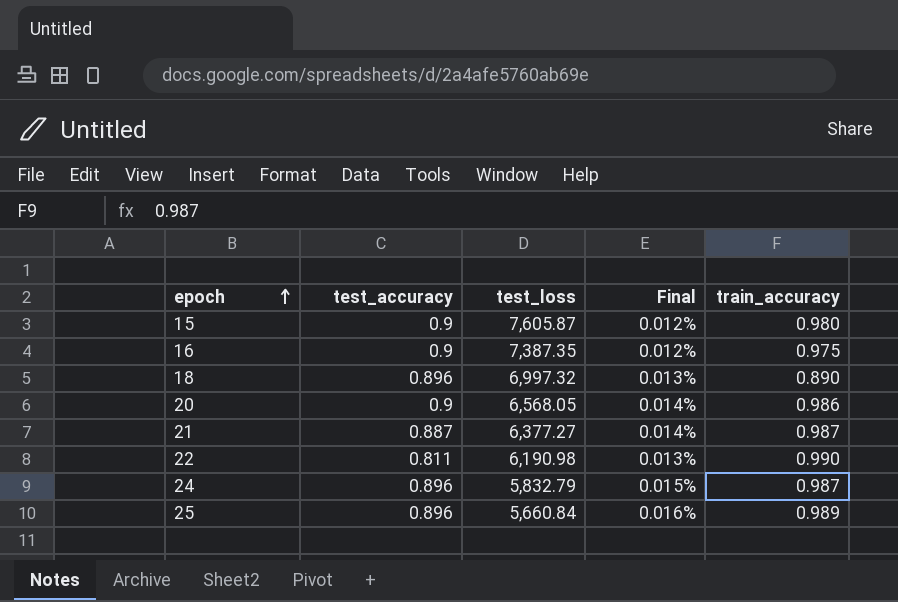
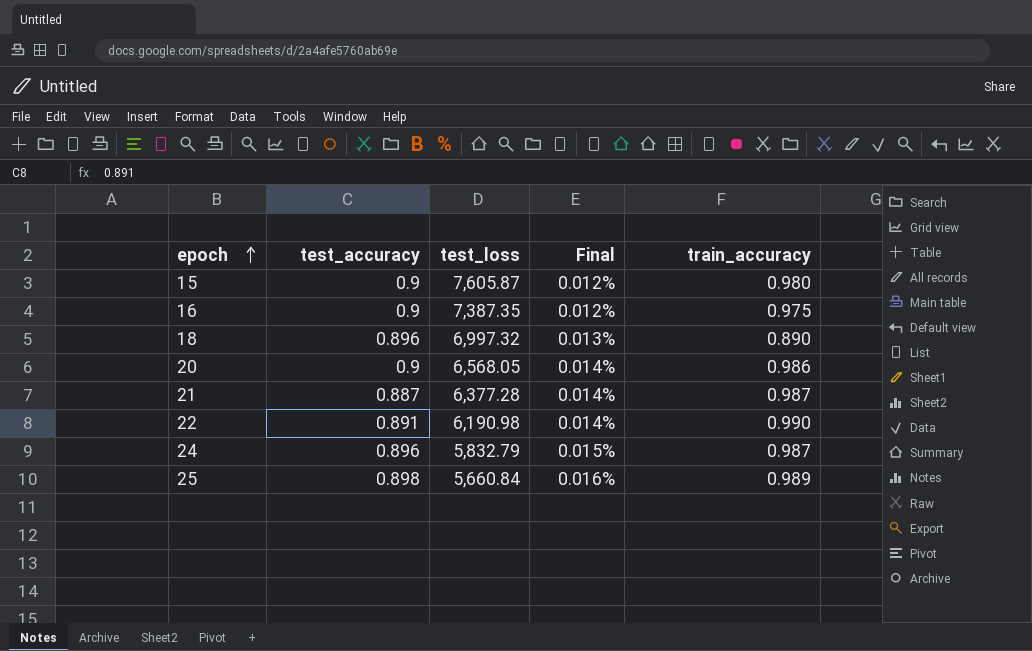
21 | test_loss: 6,377.27 -> 6,377.28
22 | test_accuracy: 0.811 -> 0.891
22 | Final: 0.013% -> 0.014%
25 | test_accuracy: 0.896 -> 0.898

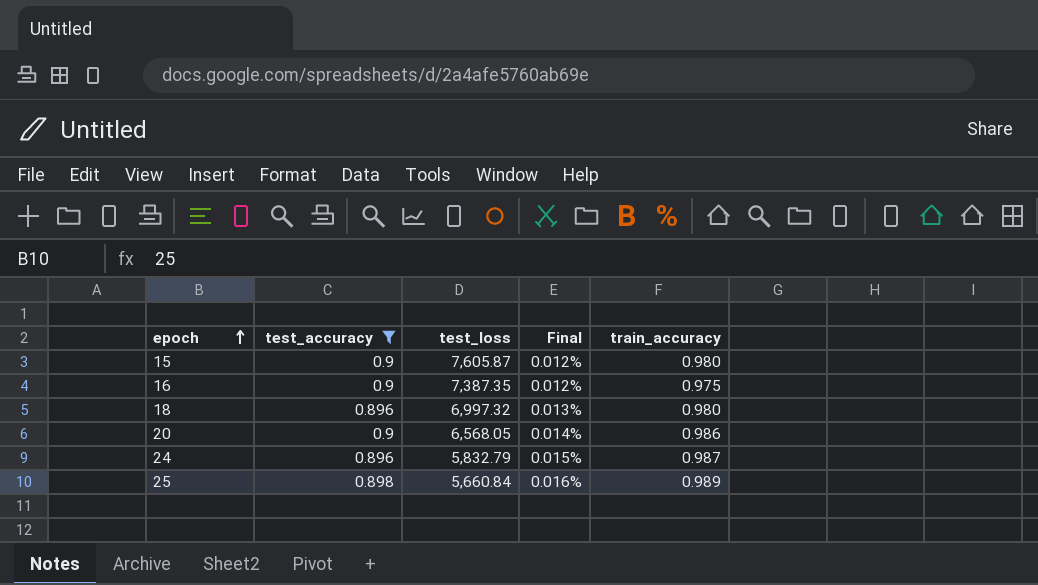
filter: none -> test_accuracy >= 0.896
18 | train_accuracy: 0.890 -> 0.980

